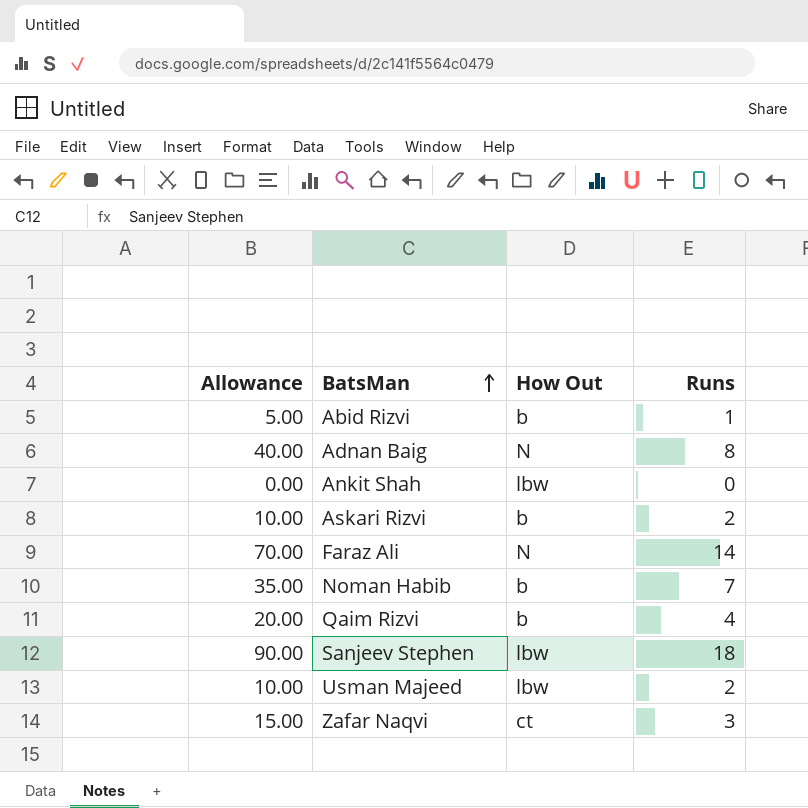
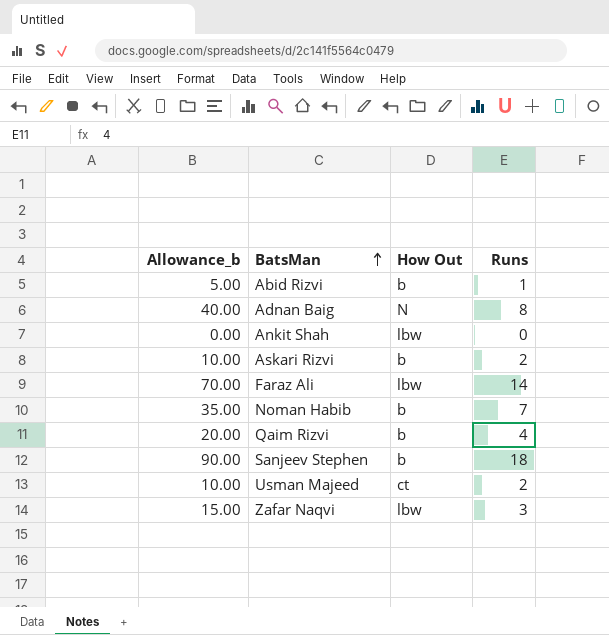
column name: Allowance -> Allowance_b
Faraz Ali | How Out: N -> lbw
Sanjeev Stephen | How Out: lbw -> b
Usman Majeed | How Out: lbw -> ct
Zafar Naqvi | How Out: ct -> lbw

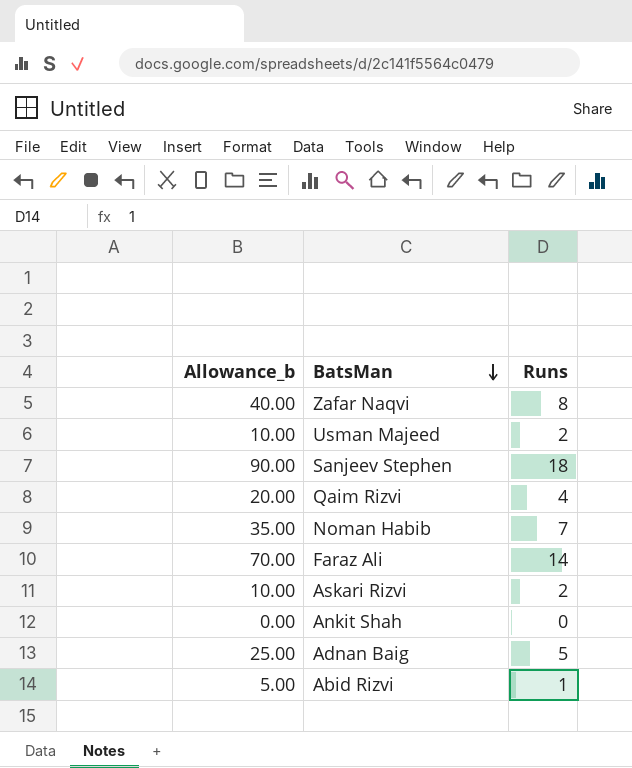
row order: BatsMan ascending -> BatsMan descending
column How Out | position: 3 -> none
Zafar Naqvi | Allowance_b: 15.00 -> 40.00
Zafar Naqvi | Runs: 3 -> 8
Adnan Baig | Allowance_b: 40.00 -> 25.00
Adnan Baig | Runs: 8 -> 5

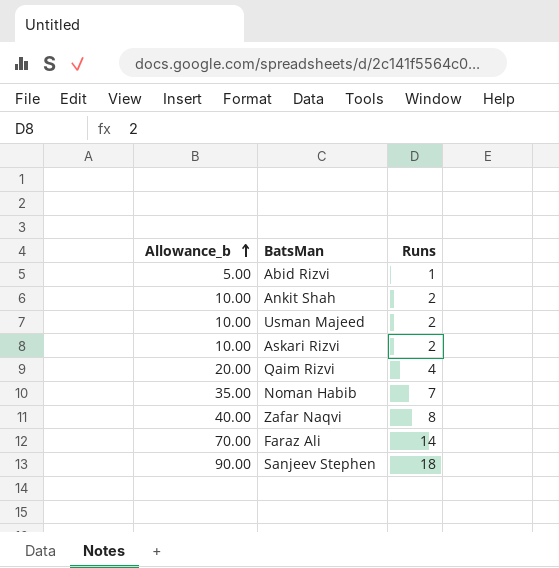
row order: BatsMan descending -> Allowance_b ascending
row Adnan Baig: 25.00 | 5 -> none
Ankit Shah | Allowance_b: 0.00 -> 10.00
Ankit Shah | Runs: 0 -> 2

